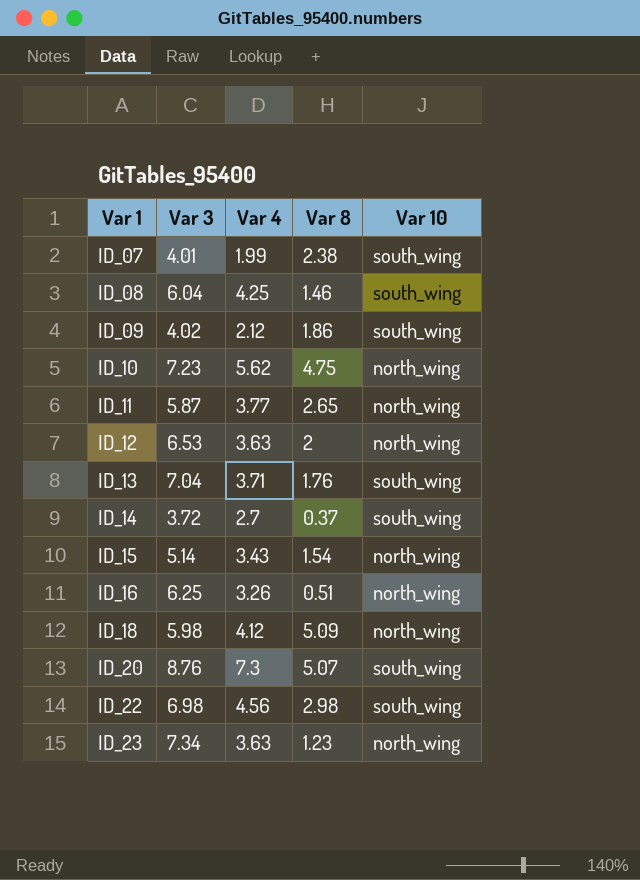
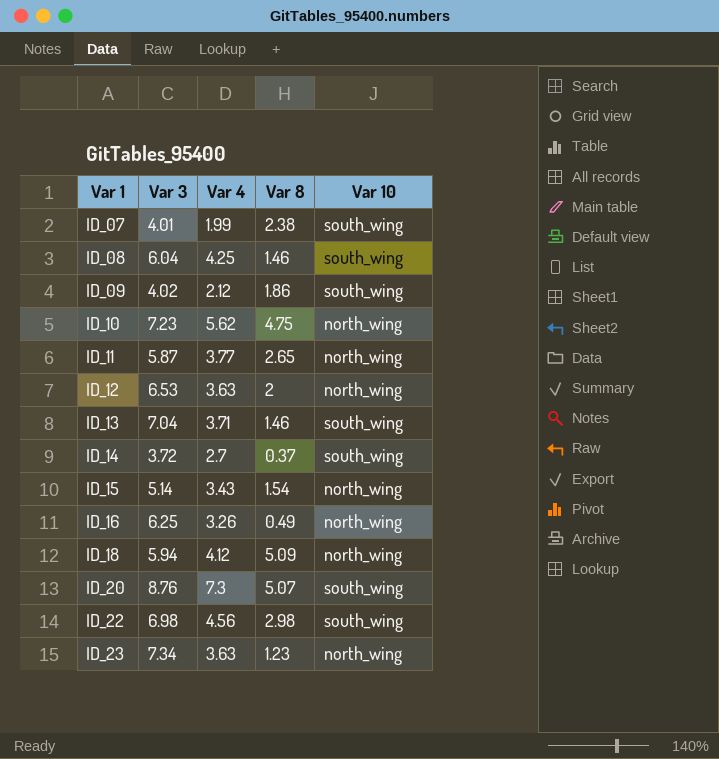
ID_13 | Var 8: 1.76 -> 1.46
ID_16 | Var 8: 0.51 -> 0.49
ID_18 | Var 3: 5.98 -> 5.94

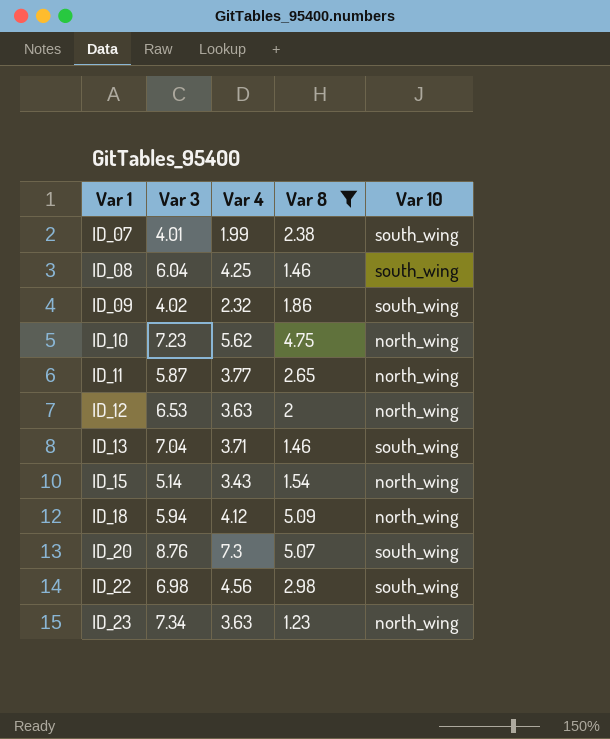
filter: none -> Var 8 >= 1.23
ID_09 | Var 4: 2.12 -> 2.32

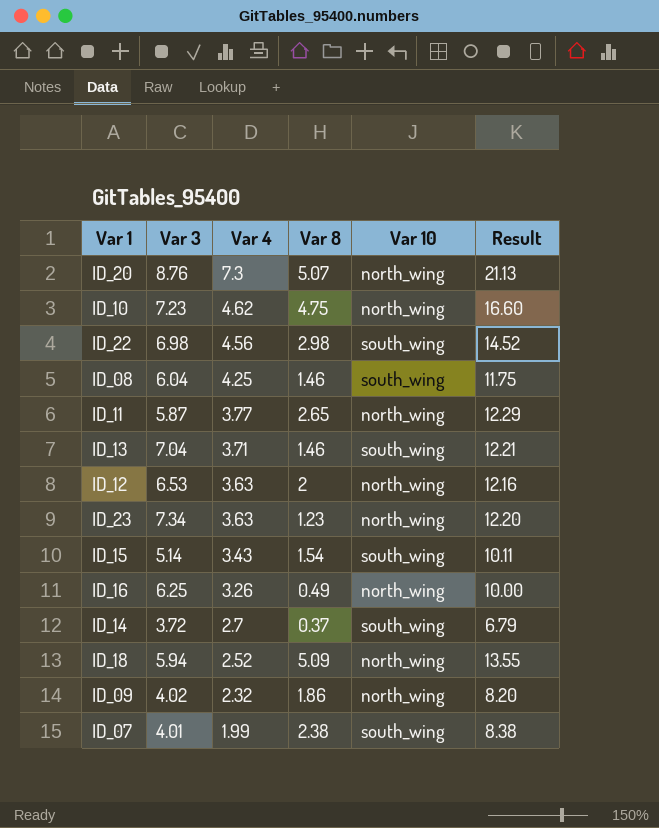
filter: Var 8 >= 1.23 -> none
row order: Var 1 ascending -> Var 4 descending
column Result | formula: none -> [Var 3] + [Var 4] + [Var 8]
ID_20 | Var 10: south_wing -> north_wing
ID_10 | Var 4: 5.62 -> 4.62
ID_15 | Var 10: north_wing -> south_wing
ID_18 | Var 4: 4.12 -> 2.52
ID_09 | Var 10: south_wing -> north_wing

